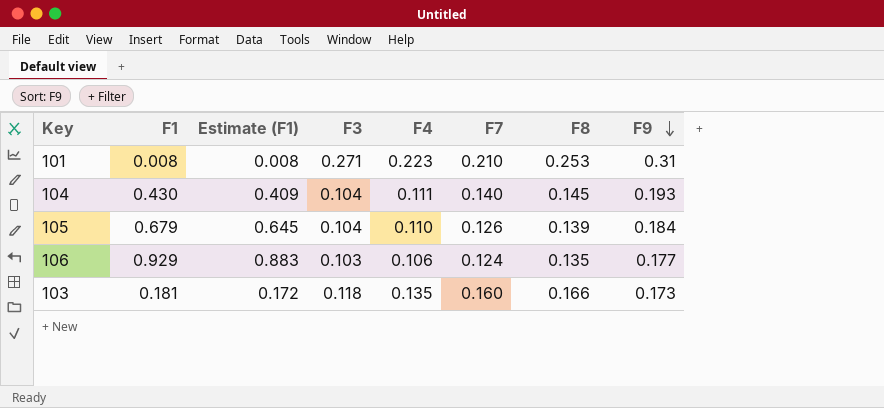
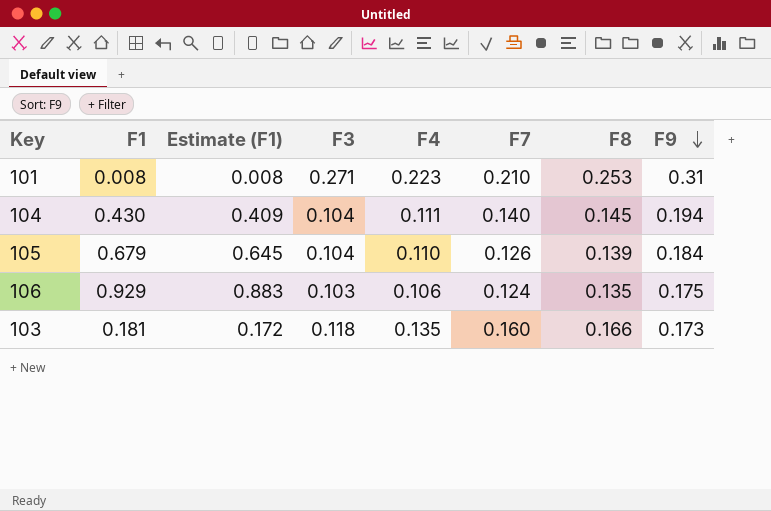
104 | F9: 0.193 -> 0.194
106 | F9: 0.177 -> 0.175

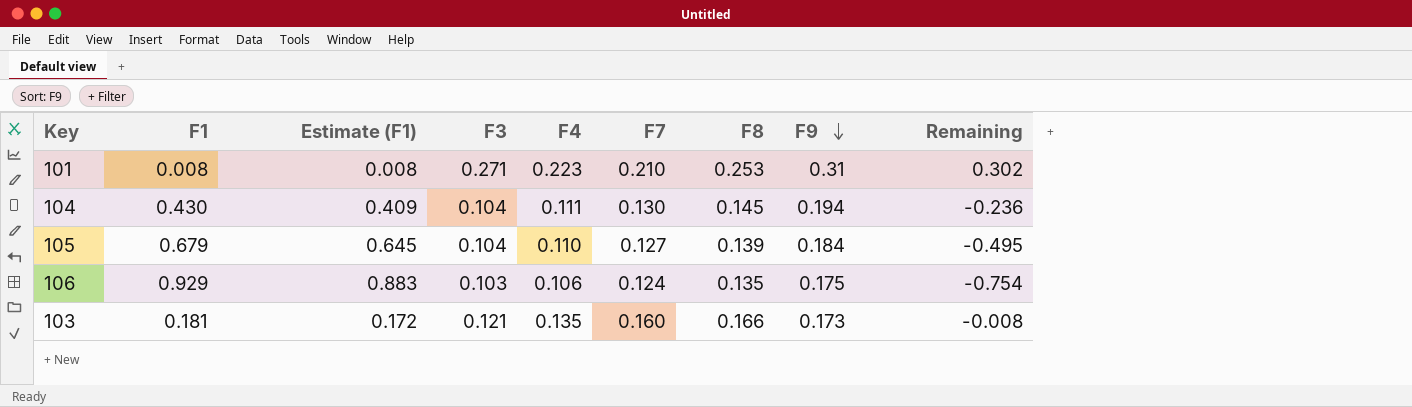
column Remaining | formula: none -> [F9] - [F1]
104 | F7: 0.140 -> 0.130
105 | F7: 0.126 -> 0.127
103 | F3: 0.118 -> 0.121

